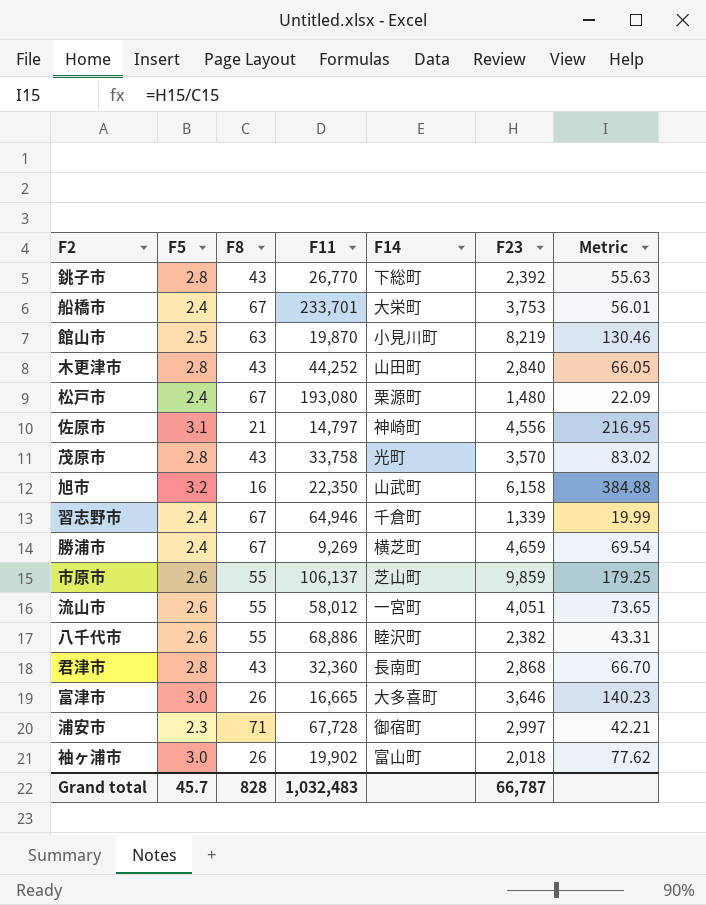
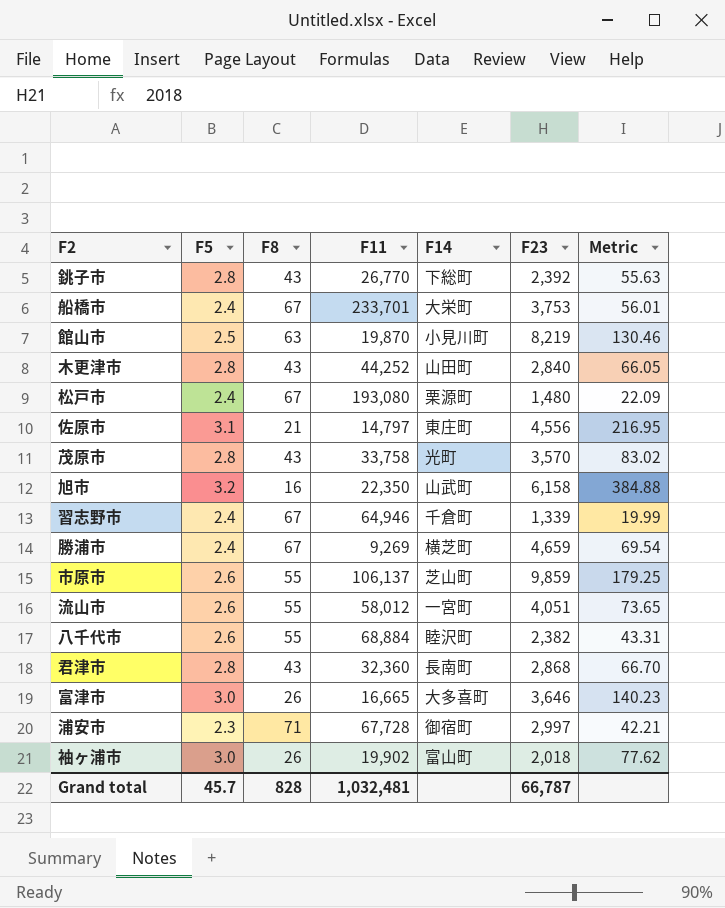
佐原市 | F14: 神崎町 -> 東庄町
八千代市 | F11: 68,886 -> 68,884
Grand total | F11: 1,032,483 -> 1,032,481

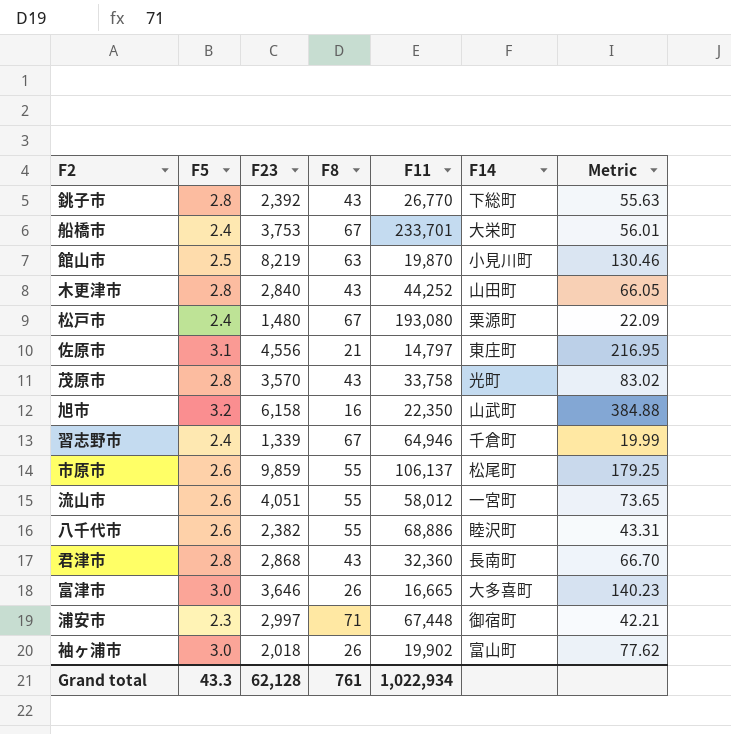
column F23 | position: 6 -> 3
row 勝浦市: 2.4 | 67 | 9,269 | 横芝町 | 4,659 | 69.54 -> none
市原市 | F14: 芝山町 -> 松尾町
八千代市 | F11: 68,884 -> 68,886
浦安市 | F11: 67,728 -> 67,448
Grand total | F5: 45.7 -> 43.3
Grand total | F23: 66,787 -> 62,128
Grand total | F8: 828 -> 761
Grand total | F11: 1,032,481 -> 1,022,934

